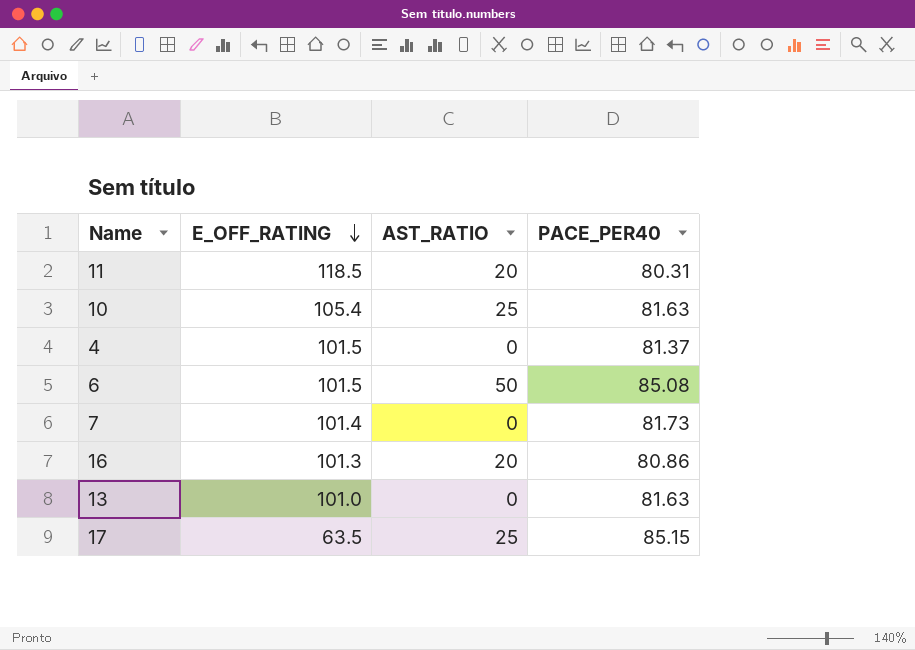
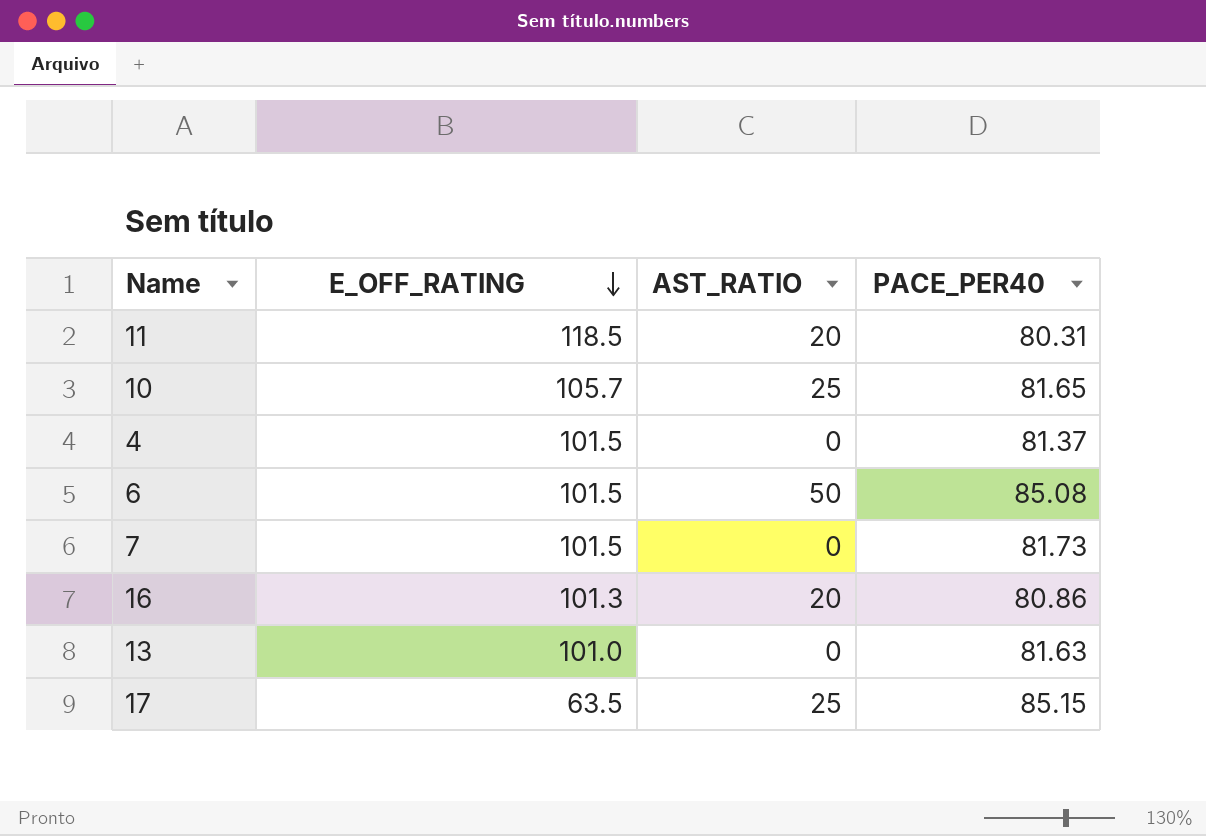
10 | E_OFF_RATING: 105.4 -> 105.7
10 | PACE_PER40: 81.63 -> 81.65
7 | E_OFF_RATING: 101.4 -> 101.5

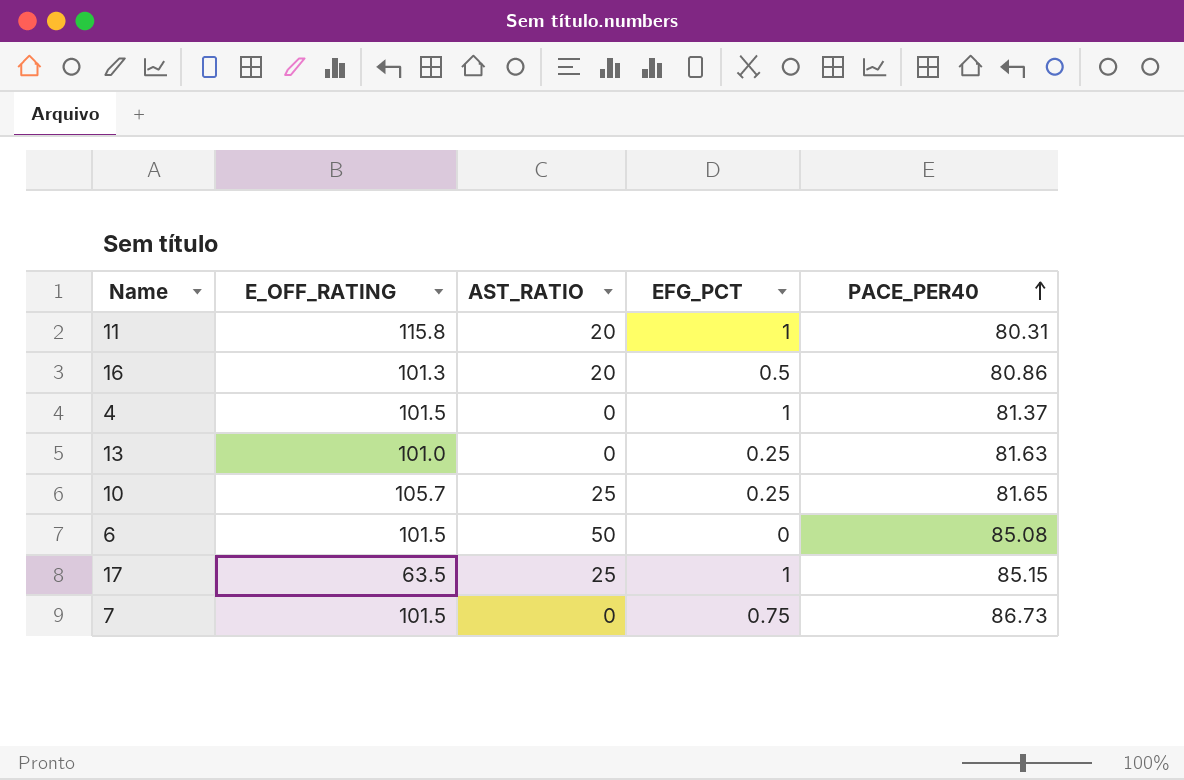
row order: E_OFF_RATING descending -> PACE_PER40 ascending
column EFG_PCT | position: none -> 4
11 | E_OFF_RATING: 118.5 -> 115.8
7 | PACE_PER40: 81.73 -> 86.73

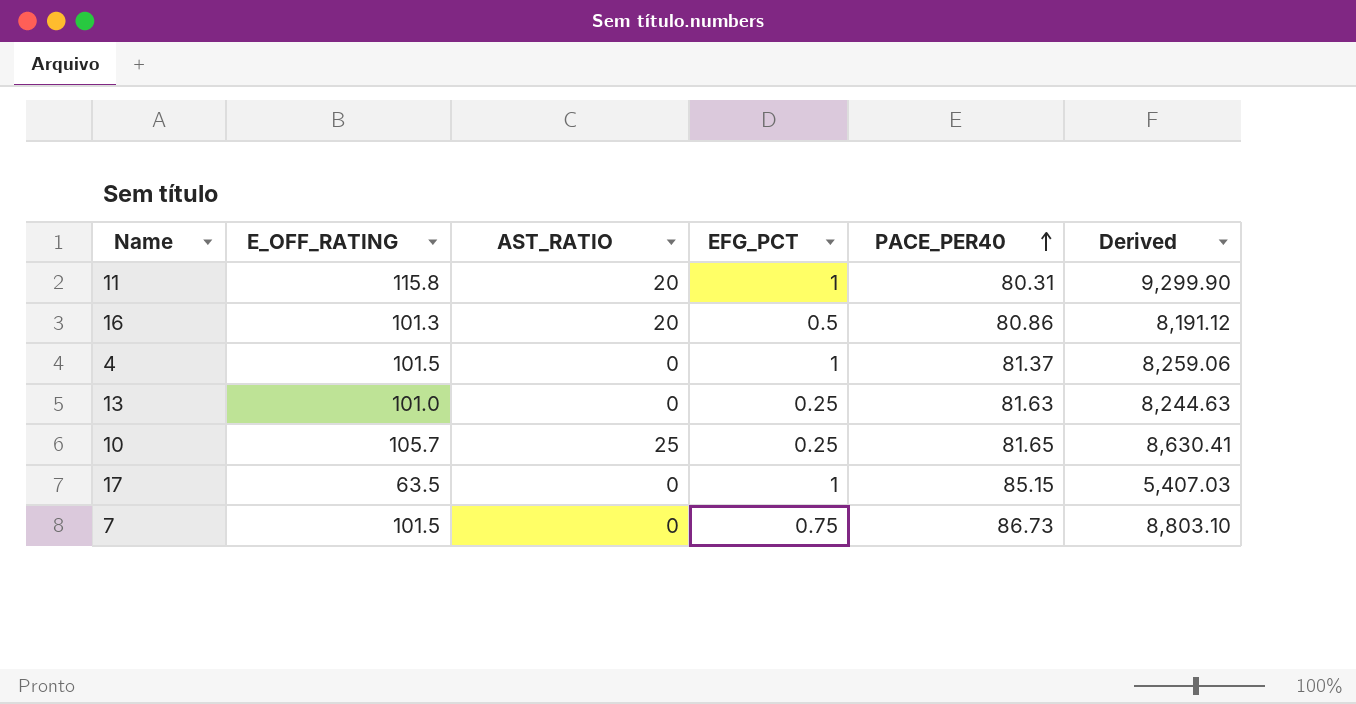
column Derived | formula: none -> [E_OFF_RATING] * [PACE_PER40]
row 6: 101.5 | 50 | 0 | 85.08 -> none
17 | AST_RATIO: 25 -> 0

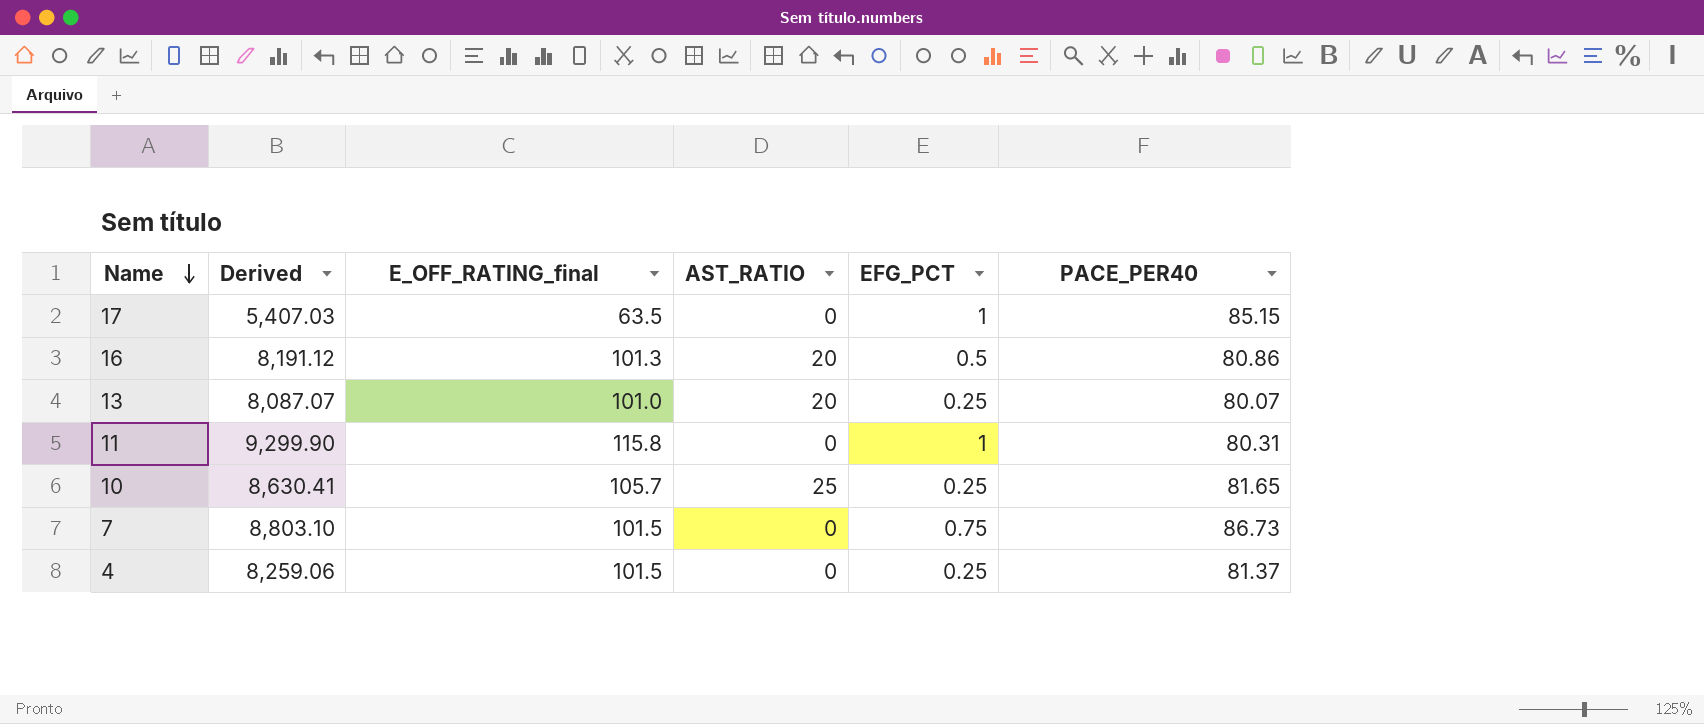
row order: PACE_PER40 ascending -> Name descending
column Derived | position: 6 -> 2
column name: E_OFF_RATING -> E_OFF_RATING_final
13 | Derived: 8,244.63 -> 8,087.07
13 | AST_RATIO: 0 -> 20
13 | PACE_PER40: 81.63 -> 80.07
11 | AST_RATIO: 20 -> 0
4 | EFG_PCT: 1 -> 0.25

